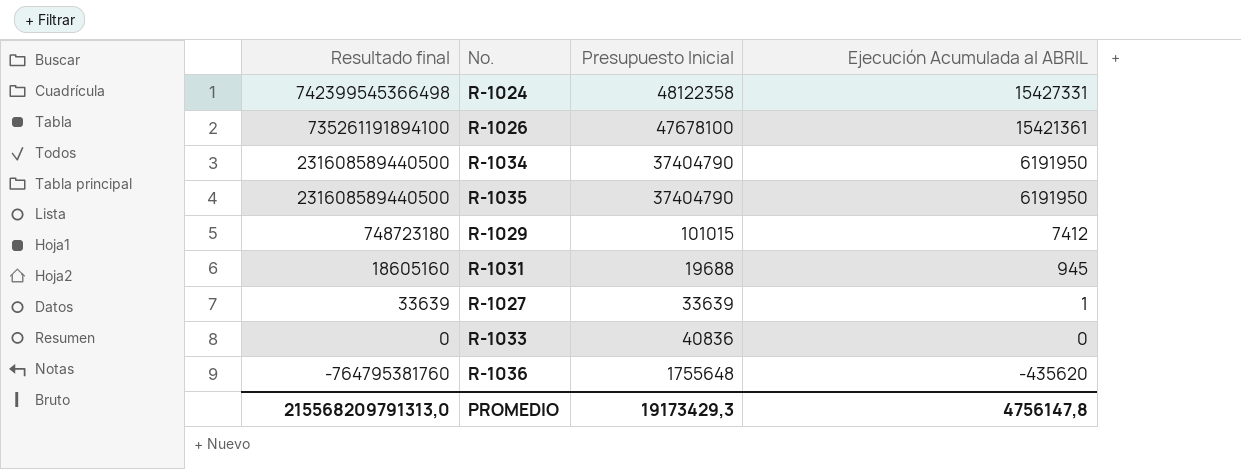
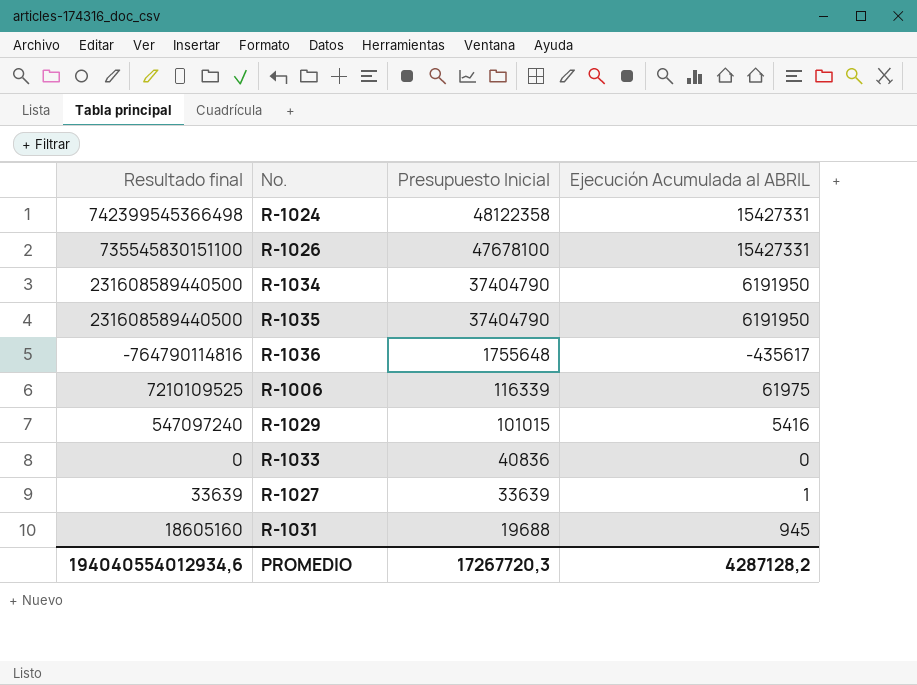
row order: Resultado final descending -> Presupuesto Inicial descending
R-1026 | Resultado final: 735261191894100 -> 735545830151100
R-1026 | Ejecución Acumulada al ABRIL: 15421361 -> 15427331
R-1036 | Resultado final: -764795381760 -> -764790114816
R-1036 | Ejecución Acumulada al ABRIL: -435620 -> -435617
row R-1006: none -> 7210109525 | 116339 | 61975
R-1029 | Resultado final: 748723180 -> 547097240
R-1029 | Ejecución Acumulada al ABRIL: 7412 -> 5416
PROMEDIO | Resultado final: 215568209791313,0 -> 194040554012934,6
PROMEDIO | Presupuesto Inicial: 19173429,3 -> 17267720,3
PROMEDIO | Ejecución Acumulada al ABRIL: 4756147,8 -> 4287128,2

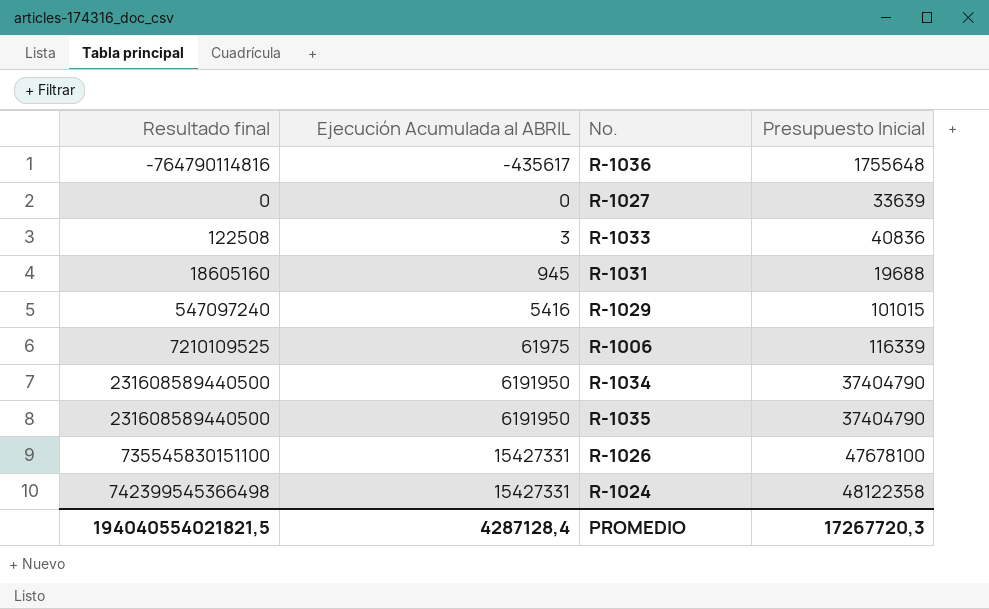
row order: Presupuesto Inicial descending -> Resultado final ascending
column Ejecución Acumulada al ABRIL | position: 4 -> 2
R-1027 | Resultado final: 33639 -> 0
R-1027 | Ejecución Acumulada al ABRIL: 1 -> 0
R-1033 | Resultado final: 0 -> 122508
R-1033 | Ejecución Acumulada al ABRIL: 0 -> 3
PROMEDIO | Resultado final: 194040554012934,6 -> 194040554021821,5
PROMEDIO | Ejecución Acumulada al ABRIL: 4287128,2 -> 4287128,4

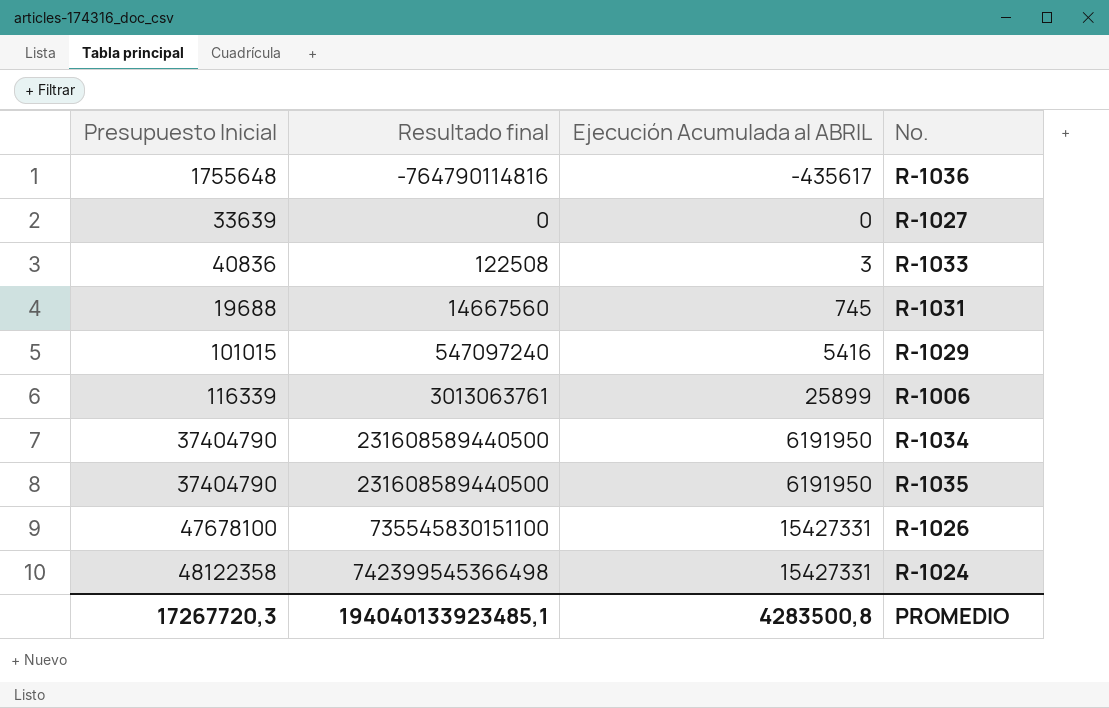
column Presupuesto Inicial | position: 4 -> 1
R-1031 | Resultado final: 18605160 -> 14667560
R-1031 | Ejecución Acumulada al ABRIL: 945 -> 745
R-1006 | Resultado final: 7210109525 -> 3013063761
R-1006 | Ejecución Acumulada al ABRIL: 61975 -> 25899
PROMEDIO | Resultado final: 194040554021821,5 -> 194040133923485,1
PROMEDIO | Ejecución Acumulada al ABRIL: 4287128,4 -> 4283500,8

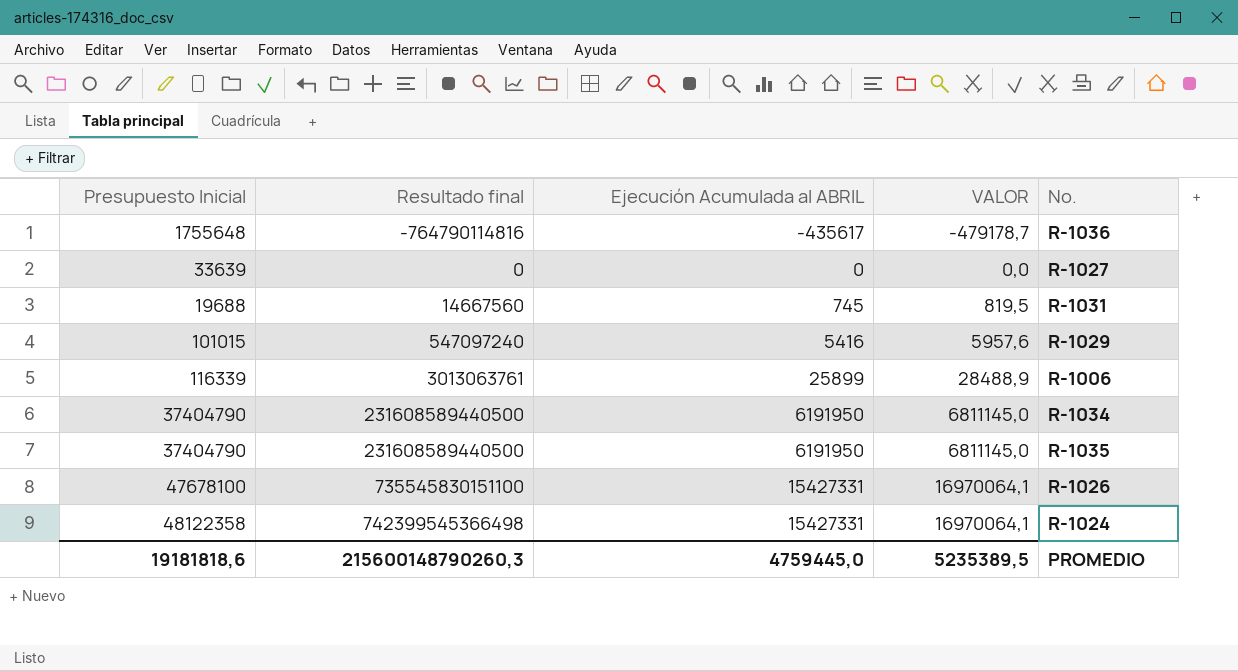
column VALOR | formula: none -> [Ejecución Acumulada al ABRIL] * 1,1
row R-1033: 40836 | 122508 | 3 -> none
PROMEDIO | Presupuesto Inicial: 17267720,3 -> 19181818,6
PROMEDIO | Resultado final: 194040133923485,1 -> 215600148790260,3
PROMEDIO | Ejecución Acumulada al ABRIL: 4283500,8 -> 4759445,0

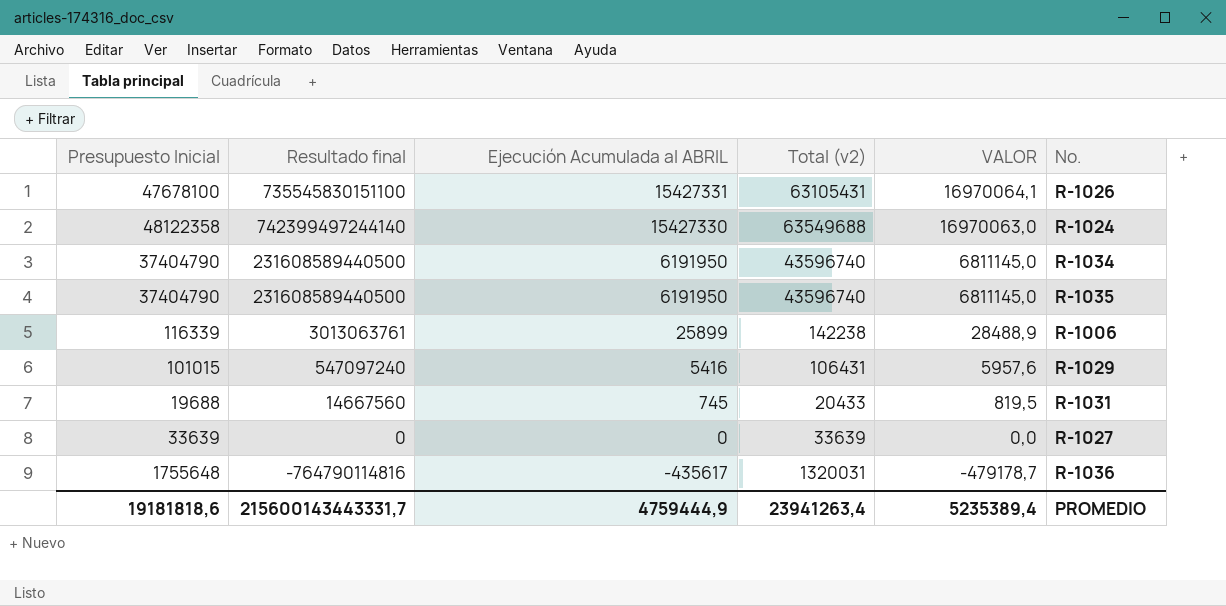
row order: Resultado final ascending -> Ejecución Acumulada al ABRIL descending
column Total (v2) | formula: none -> [Presupuesto Inicial] + [Ejecución Acumulada al ABRIL]
R-1024 | Resultado final: 742399545366498 -> 742399497244140
R-1024 | Ejecución Acumulada al ABRIL: 15427331 -> 15427330
R-1024 | VALOR: 16970064,1 -> 16970063,0
PROMEDIO | Resultado final: 215600148790260,3 -> 215600143443331,7
PROMEDIO | Ejecución Acumulada al ABRIL: 4759445,0 -> 4759444,9
PROMEDIO | VALOR: 5235389,5 -> 5235389,4

